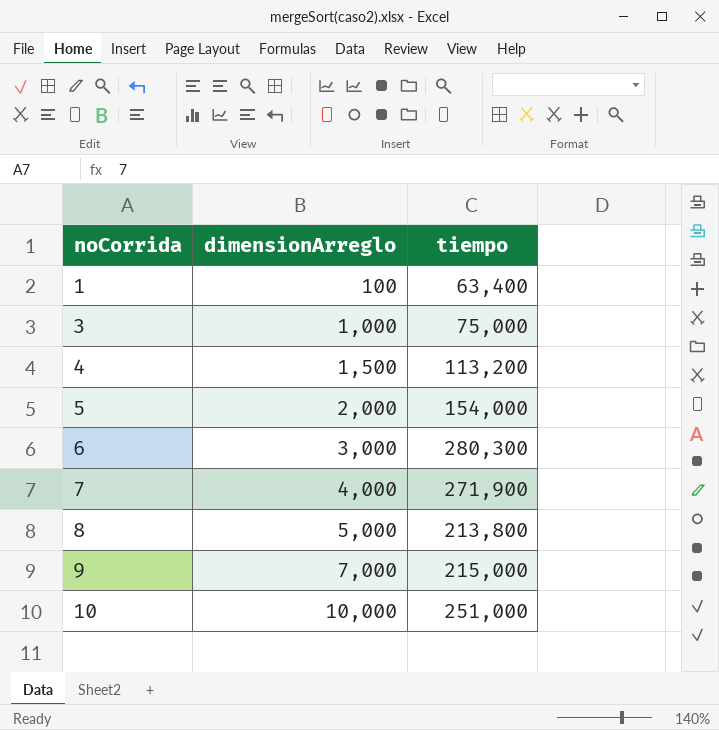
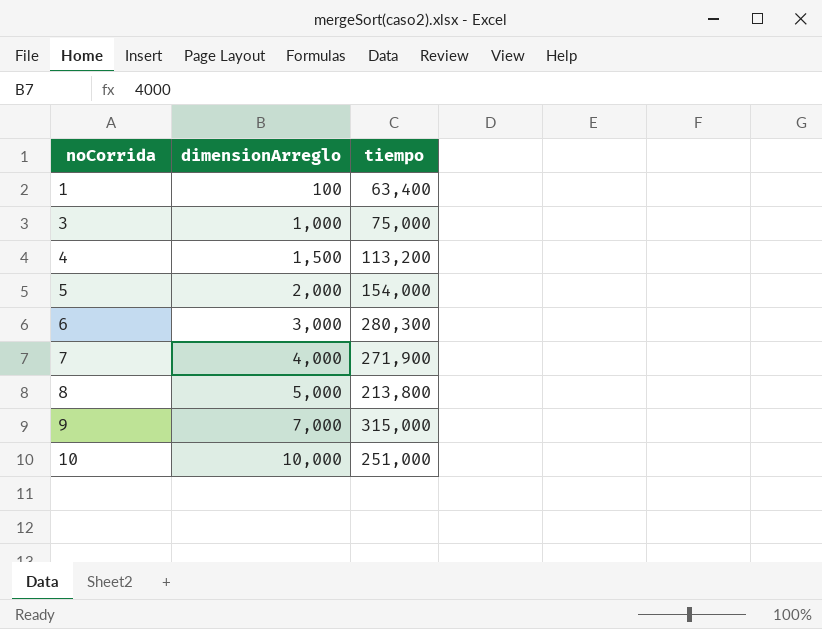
9 | tiempo: 215,000 -> 315,000

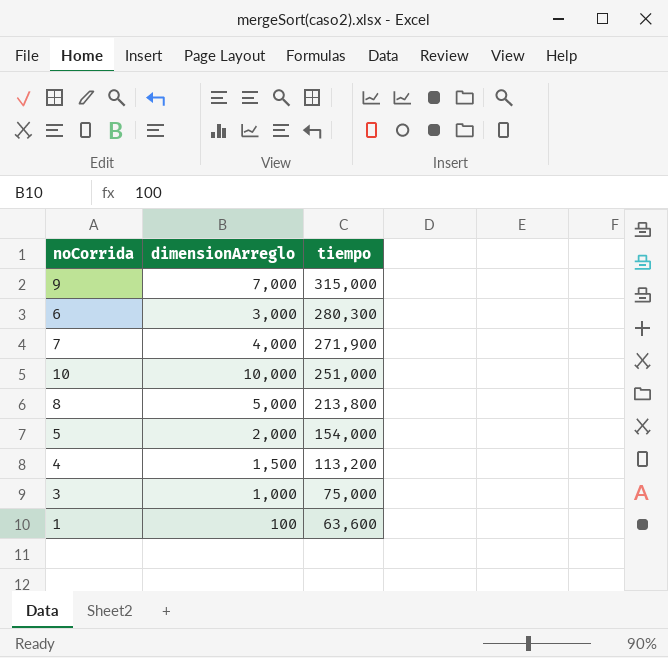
row order: noCorrida ascending -> tiempo descending
1 | tiempo: 63,400 -> 63,600

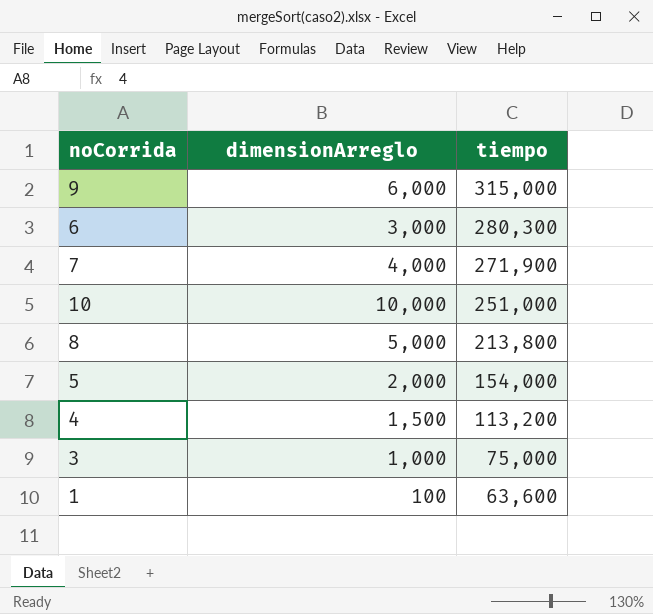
9 | dimensionArreglo: 7,000 -> 6,000

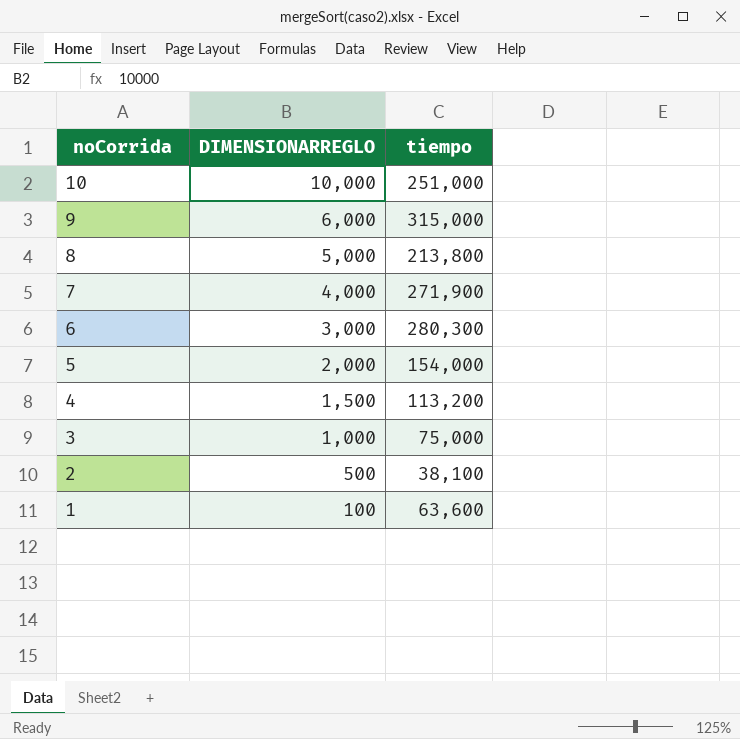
row order: tiempo descending -> noCorrida descending
column name: dimensionArreglo -> DIMENSIONARREGLO
row 2: none -> 500 | 38,100

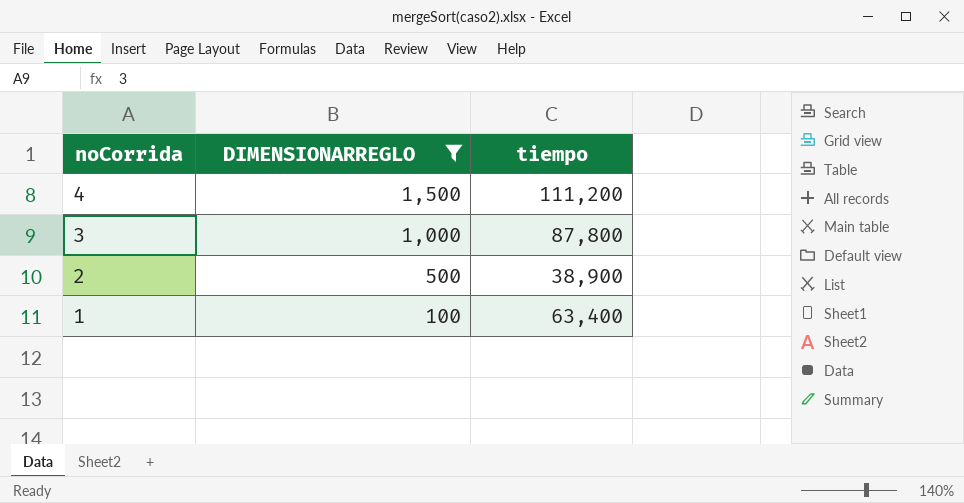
filter: none -> DIMENSIONARREGLO <= 1,500
4 | tiempo: 113,200 -> 111,200
3 | tiempo: 75,000 -> 87,800
2 | tiempo: 38,100 -> 38,900
1 | tiempo: 63,600 -> 63,400

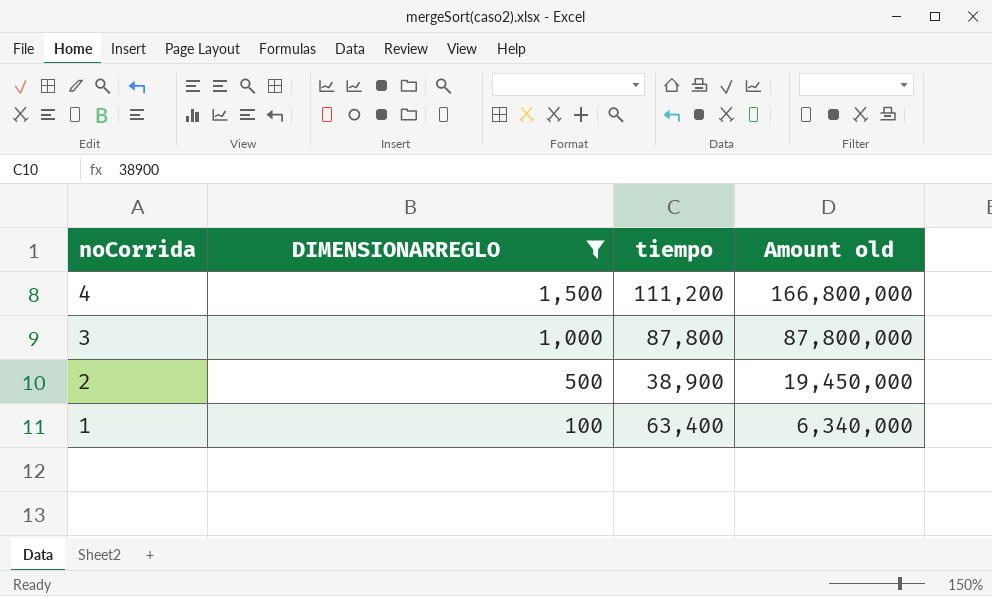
column Amount old | formula: none -> [DIMENSIONARREGLO] * [tiempo]

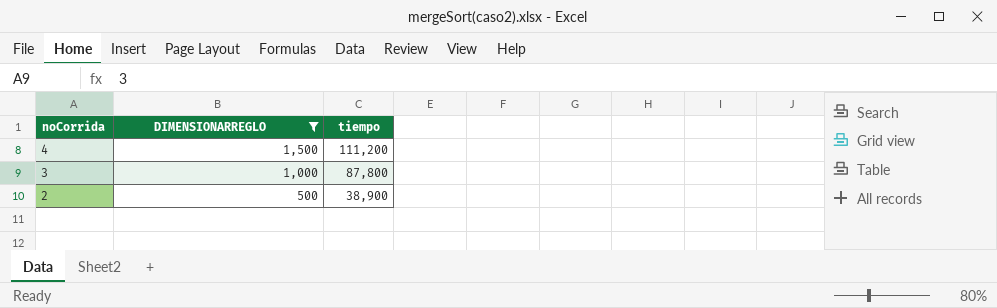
column Amount old | formula: [DIMENSIONARREGLO] * [tiempo] -> none
row 1: 100 | 63,400 | 6,340,000 -> none

